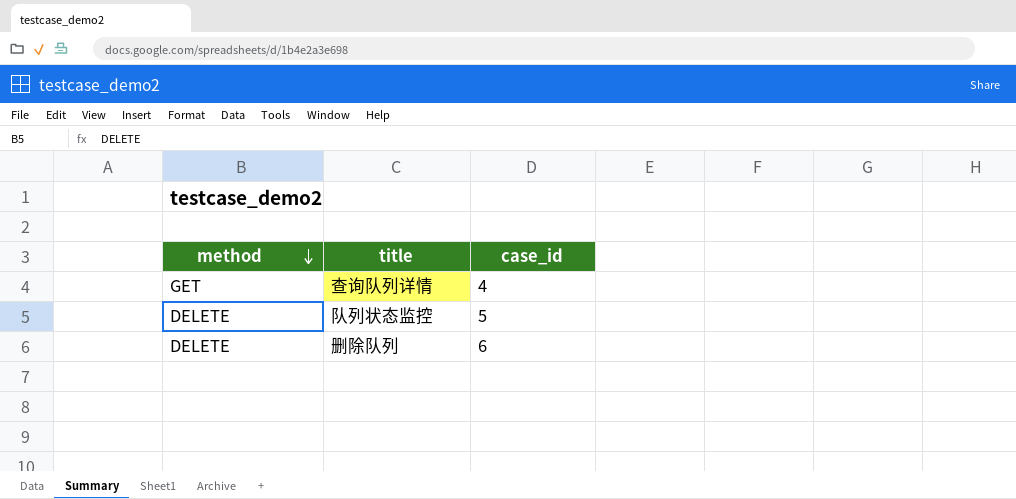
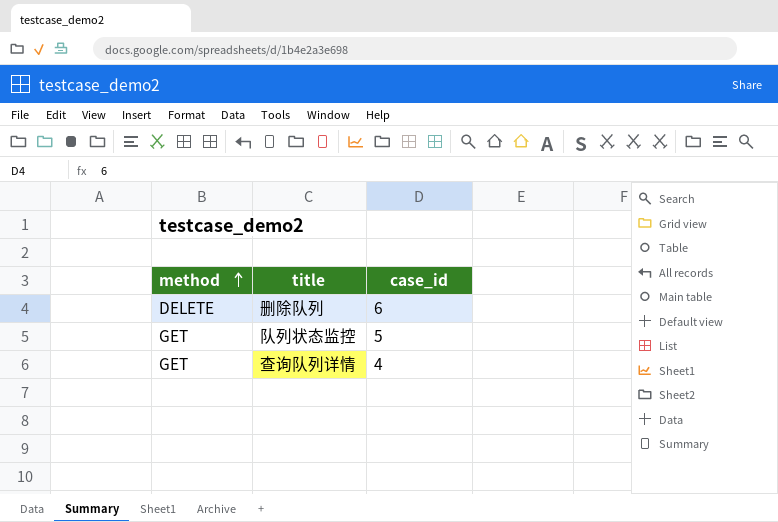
row order: method descending -> method ascending
队列状态监控 | method: DELETE -> GET

